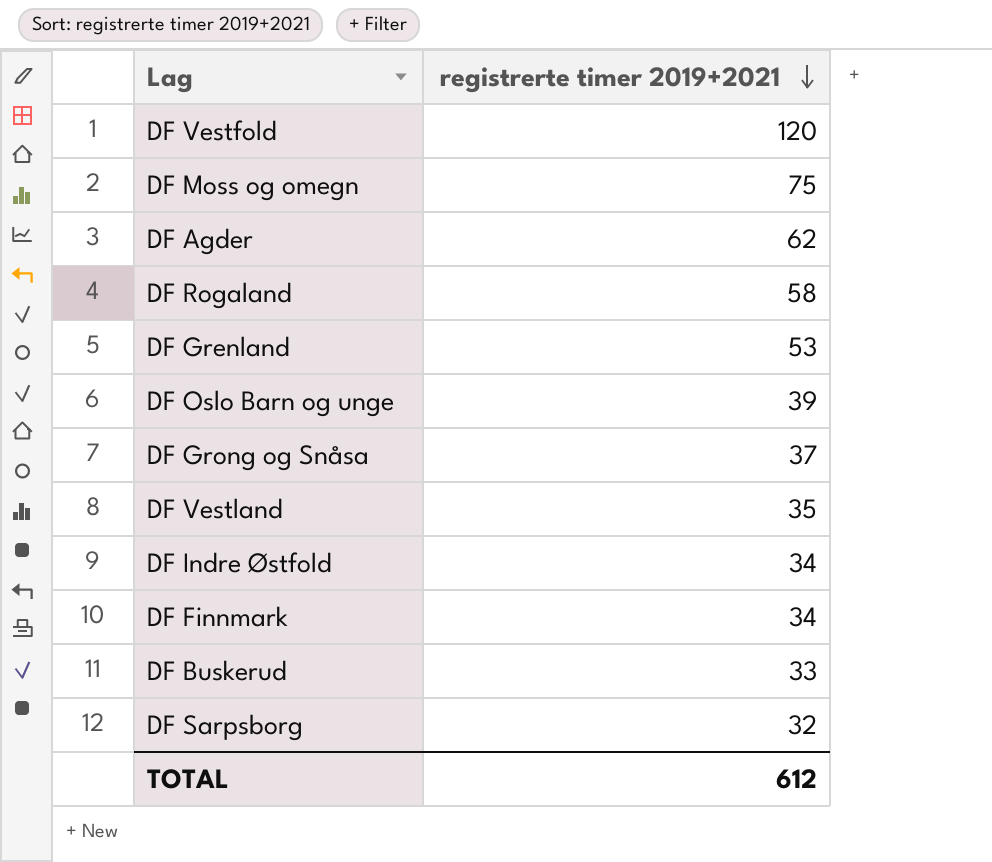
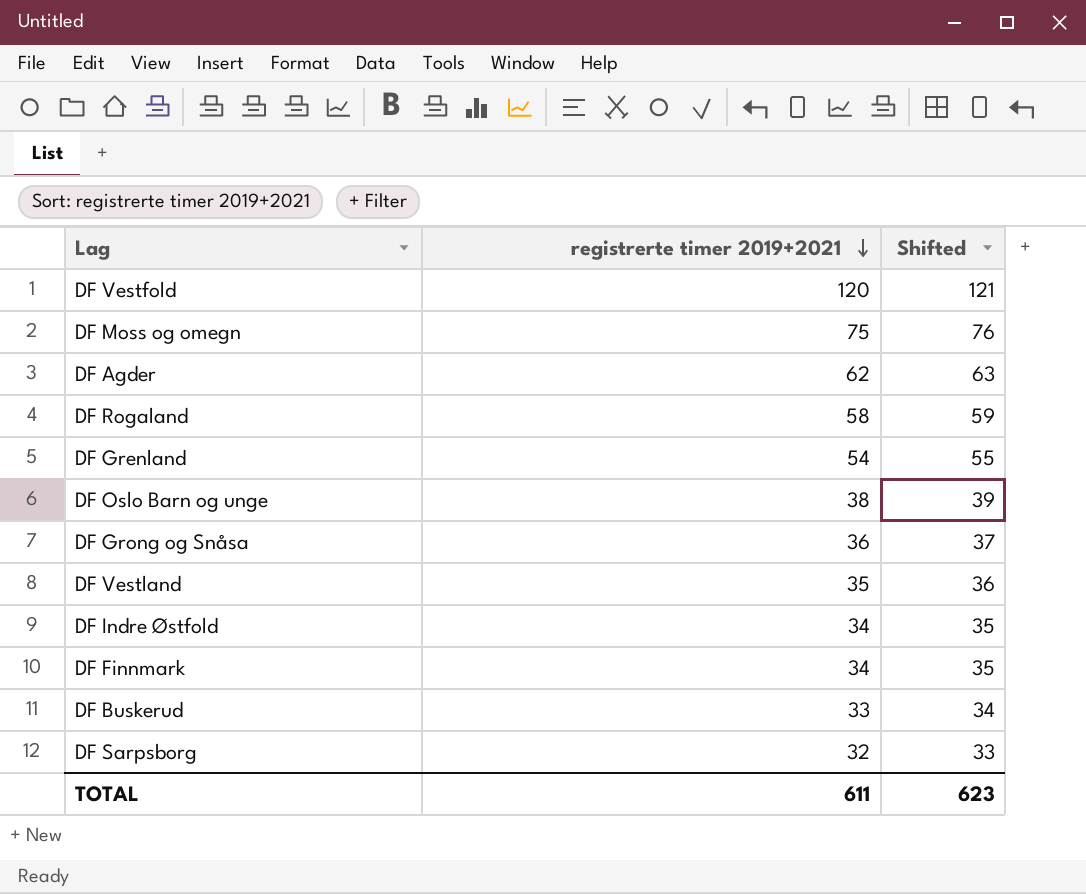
column Shifted | formula: none -> [registrerte timer 2019+2021] + 1
DF Grenland | registrerte timer 2019+2021: 53 -> 54
DF Oslo Barn og unge | registrerte timer 2019+2021: 39 -> 38
DF Grong og Snåsa | registrerte timer 2019+2021: 37 -> 36
TOTAL | registrerte timer 2019+2021: 612 -> 611

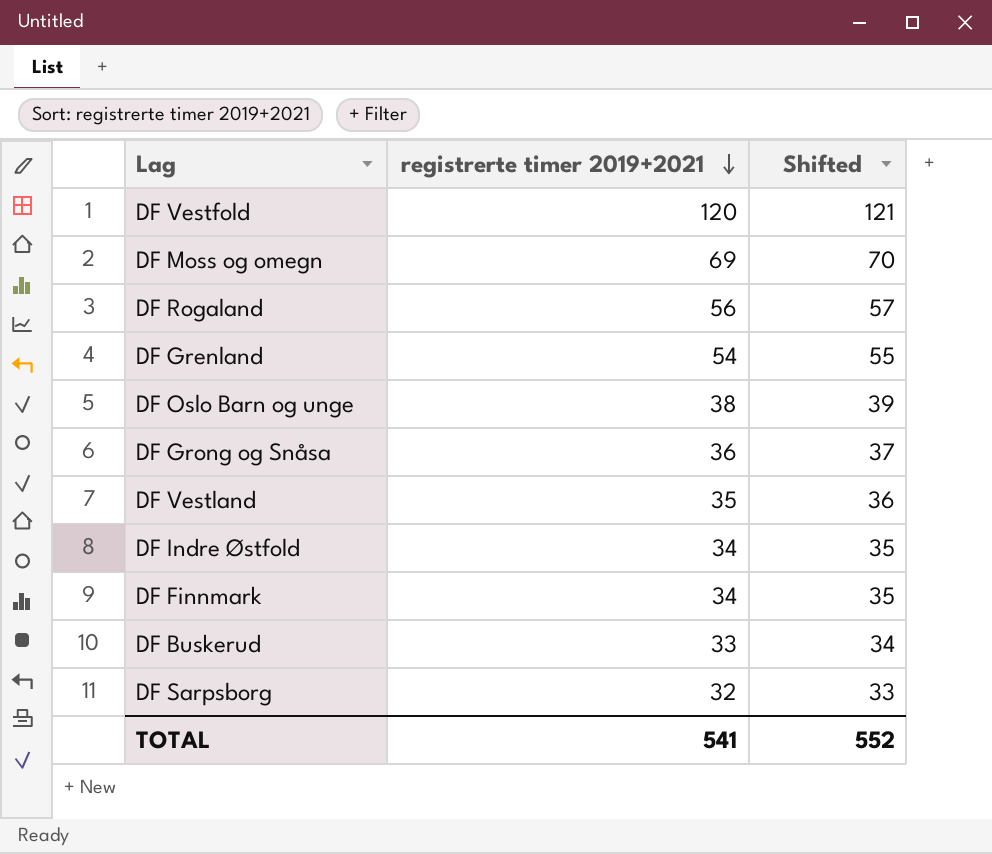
row DF Agder: 62 | 63 -> none
DF Moss og omegn | registrerte timer 2019+2021: 75 -> 69
DF Moss og omegn | Shifted: 76 -> 70
DF Rogaland | registrerte timer 2019+2021: 58 -> 56
DF Rogaland | Shifted: 59 -> 57
TOTAL | registrerte timer 2019+2021: 611 -> 541
TOTAL | Shifted: 623 -> 552

